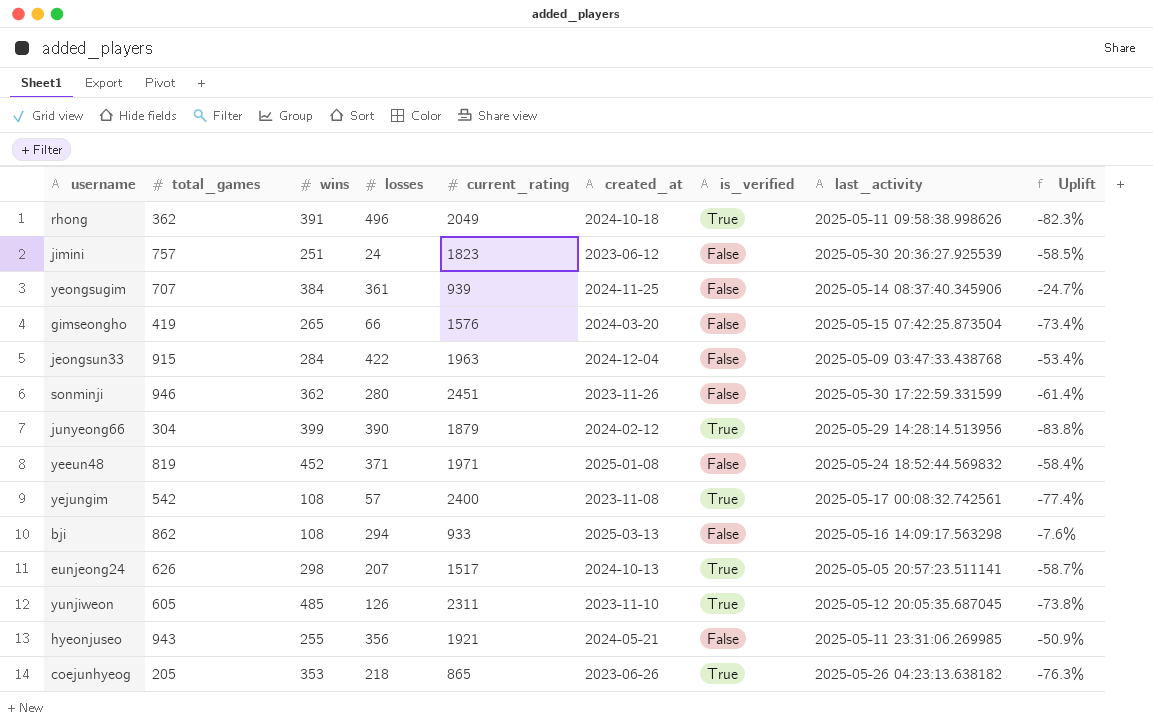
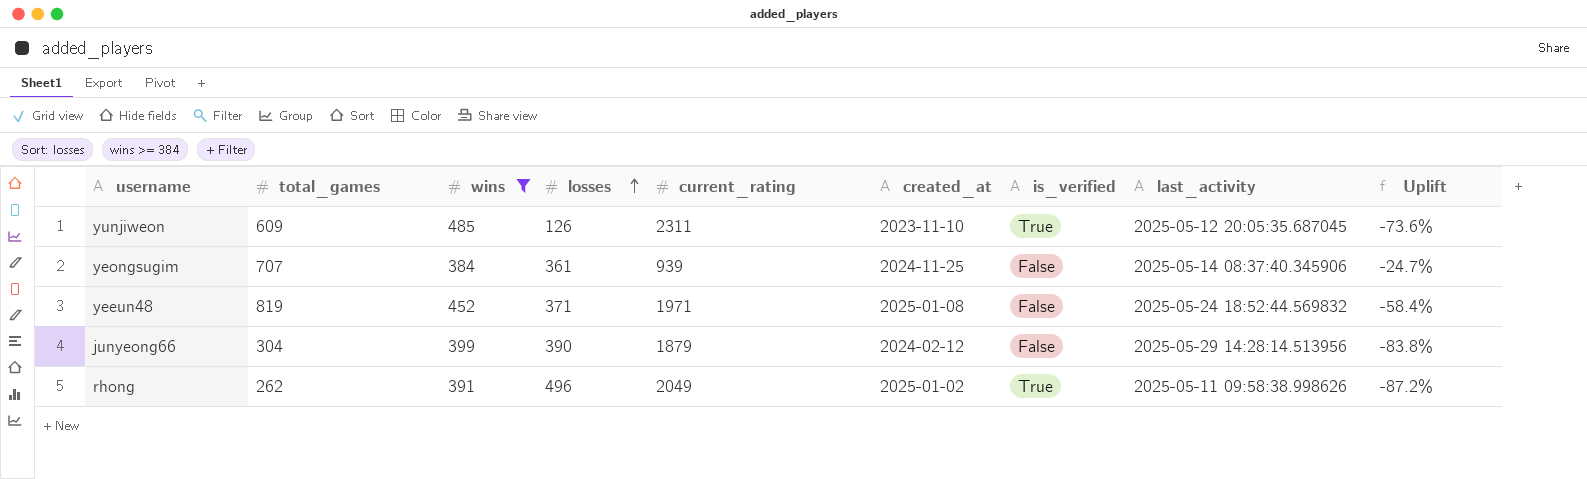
filter: none -> wins >= 384
row order: none -> losses ascending
yunjiweon | total_games: 605 -> 609
yunjiweon | Uplift: -73.8% -> -73.6%
junyeong66 | is_verified: True -> False
rhong | total_games: 362 -> 262
rhong | created_at: 2024-10-18 -> 2025-01-02
rhong | Uplift: -82.3% -> -87.2%

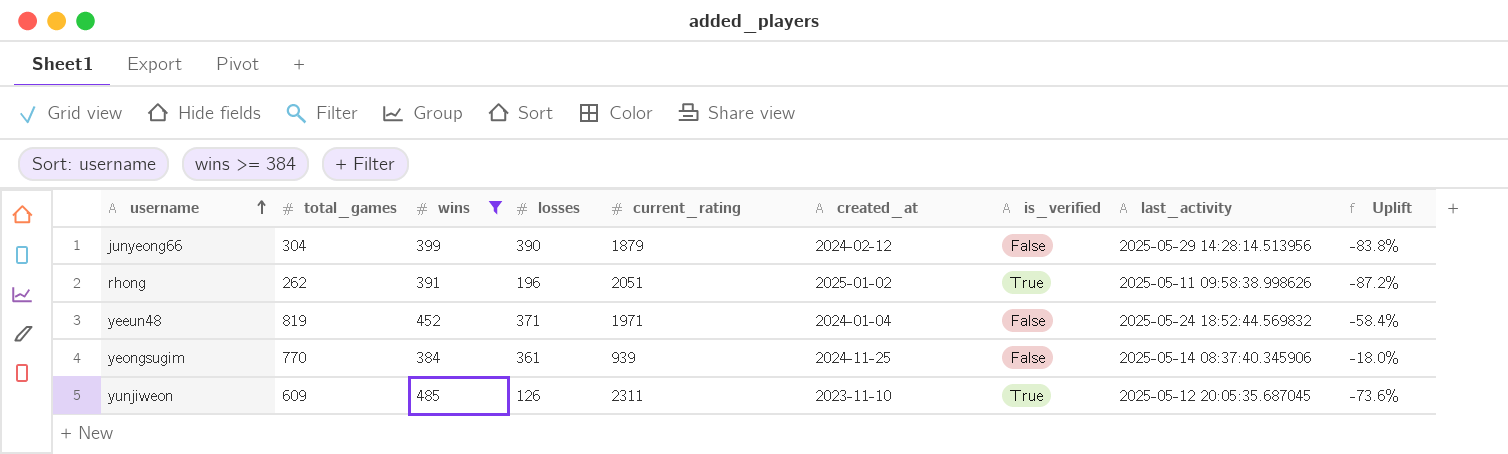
row order: losses ascending -> username ascending
rhong | losses: 496 -> 196
rhong | current_rating: 2049 -> 2051
yeeun48 | created_at: 2025-01-08 -> 2024-01-04
yeongsugim | total_games: 707 -> 770
yeongsugim | Uplift: -24.7% -> -18.0%

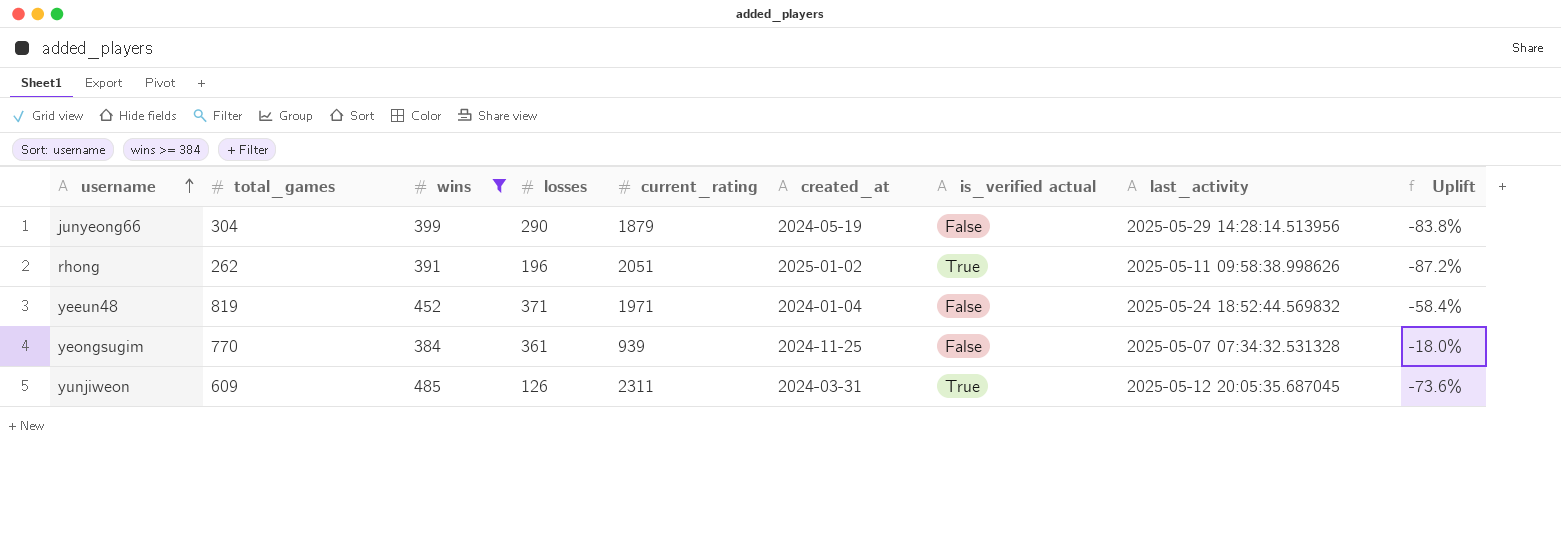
column name: is_verified -> is_verified actual
junyeong66 | losses: 390 -> 290
junyeong66 | created_at: 2024-02-12 -> 2024-05-19
yeongsugim | last_activity: 2025-05-14 08:37:40.345906 -> 2025-05-07 07:34:32.531328
yunjiweon | created_at: 2023-11-10 -> 2024-03-31

